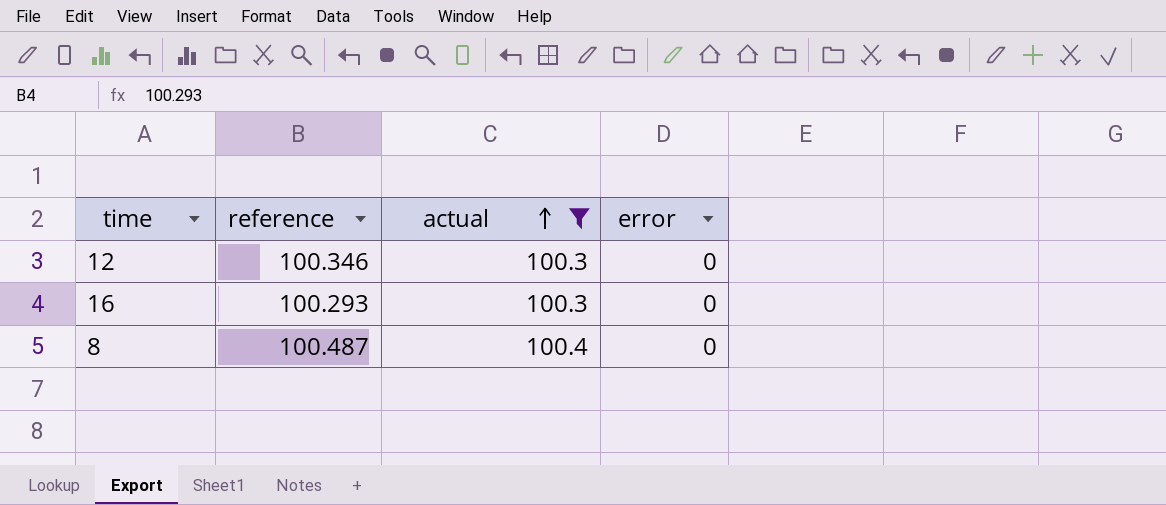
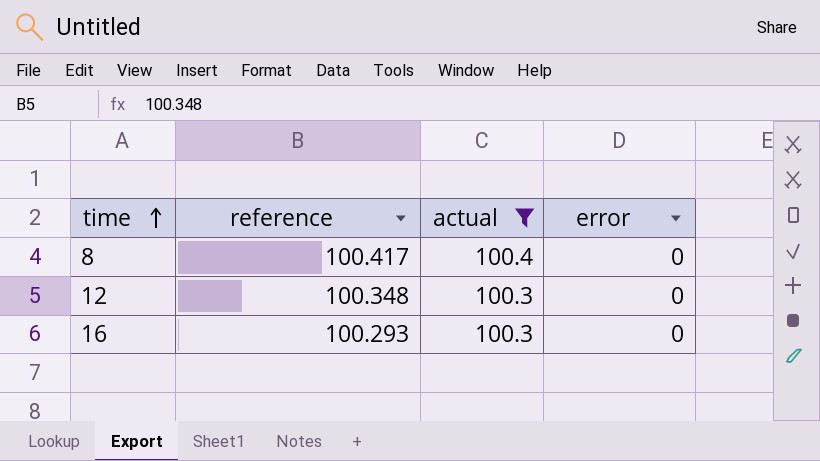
row order: actual ascending -> time ascending
8 | reference: 100.487 -> 100.417
12 | reference: 100.346 -> 100.348

